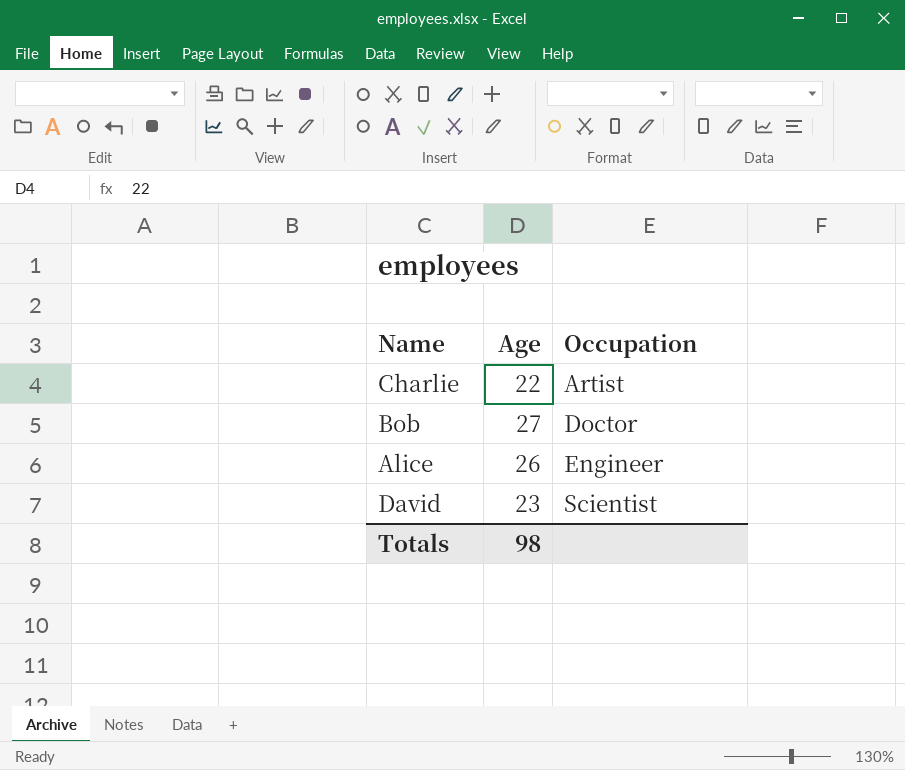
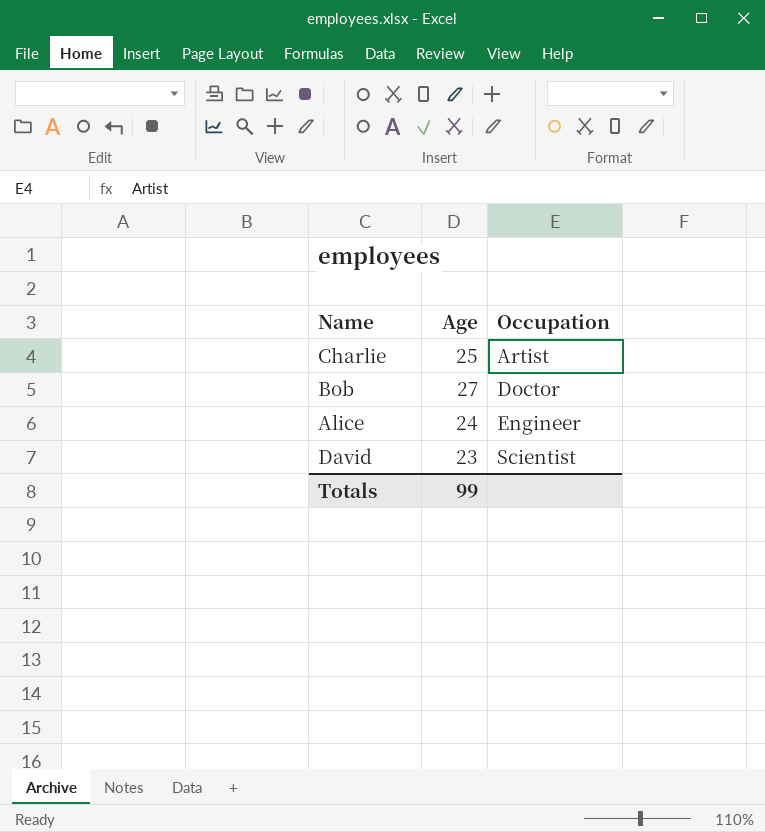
Charlie | Age: 22 -> 25
Alice | Age: 26 -> 24
Totals | Age: 98 -> 99

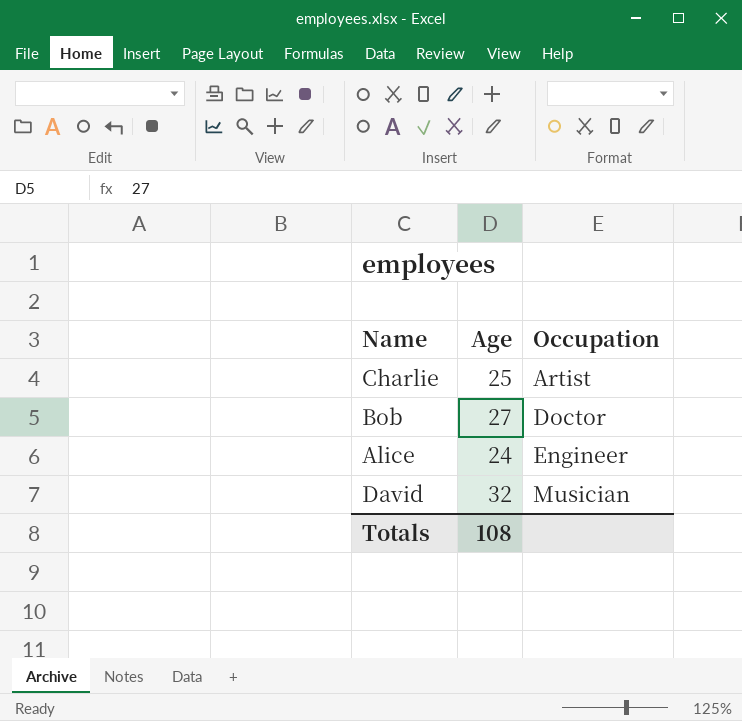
David | Age: 23 -> 32
David | Occupation: Scientist -> Musician
Totals | Age: 99 -> 108

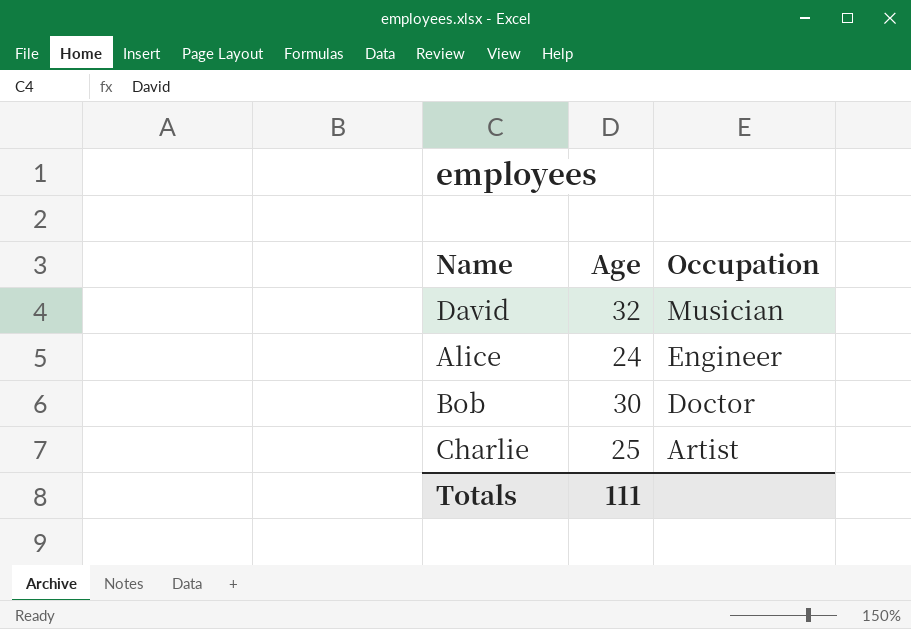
row order: Occupation ascending -> Occupation descending
Bob | Age: 27 -> 30
Totals | Age: 108 -> 111

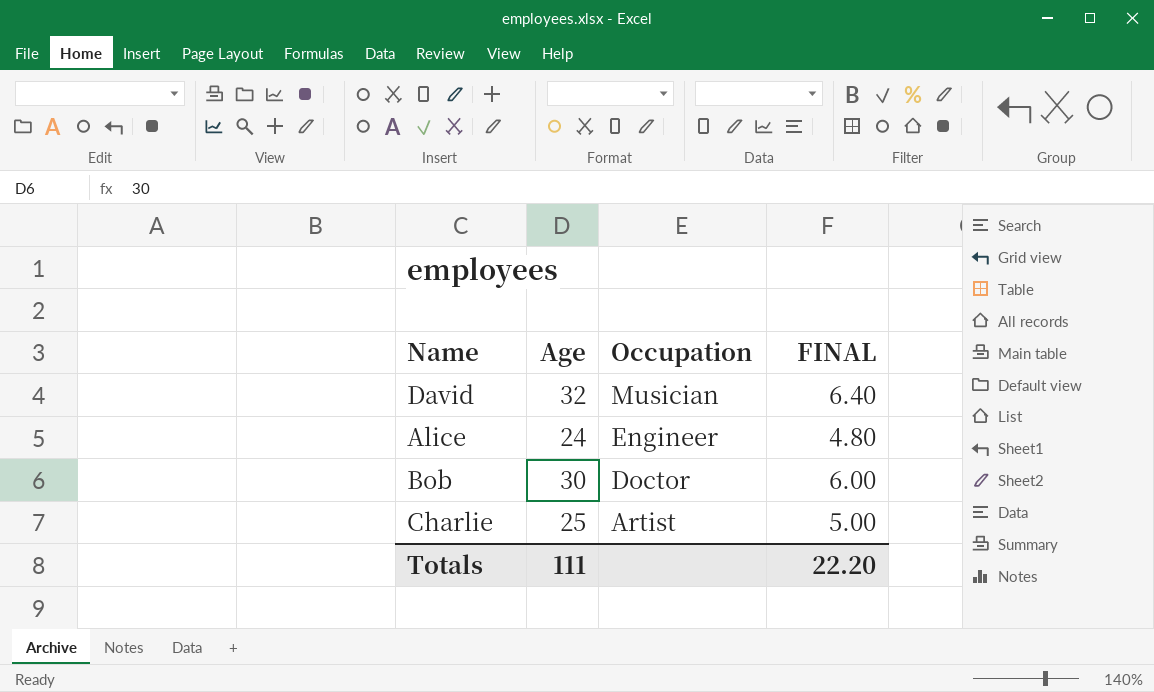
column FINAL | formula: none -> [Age] * 0.2

